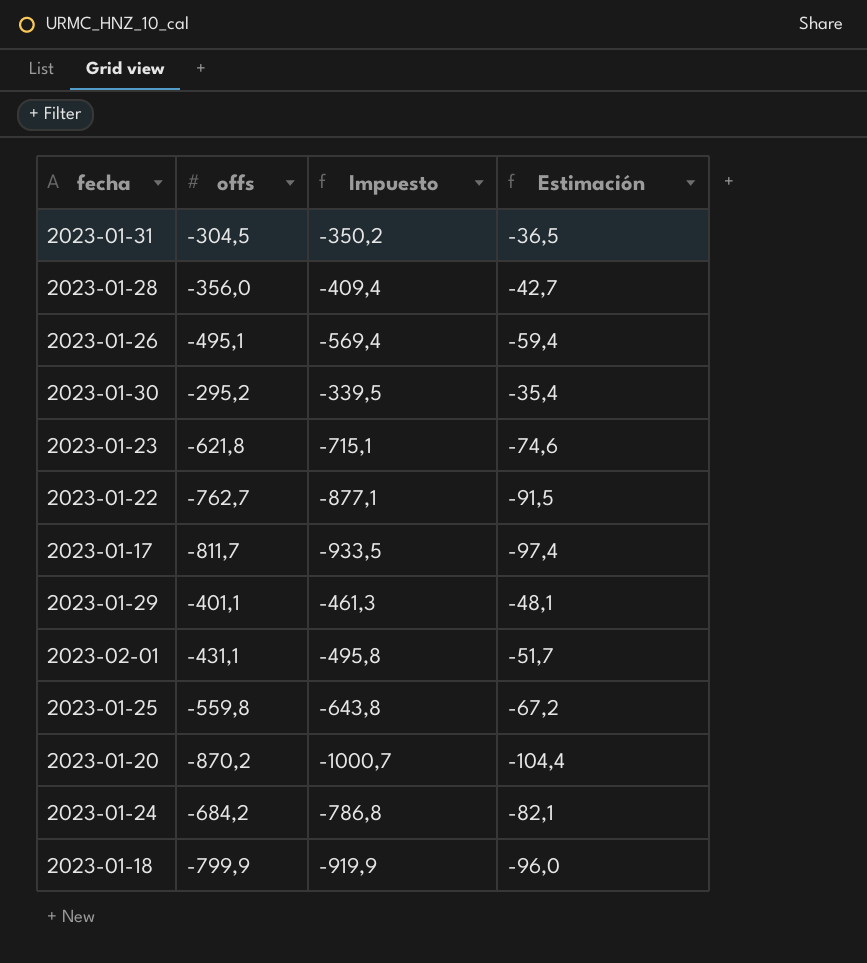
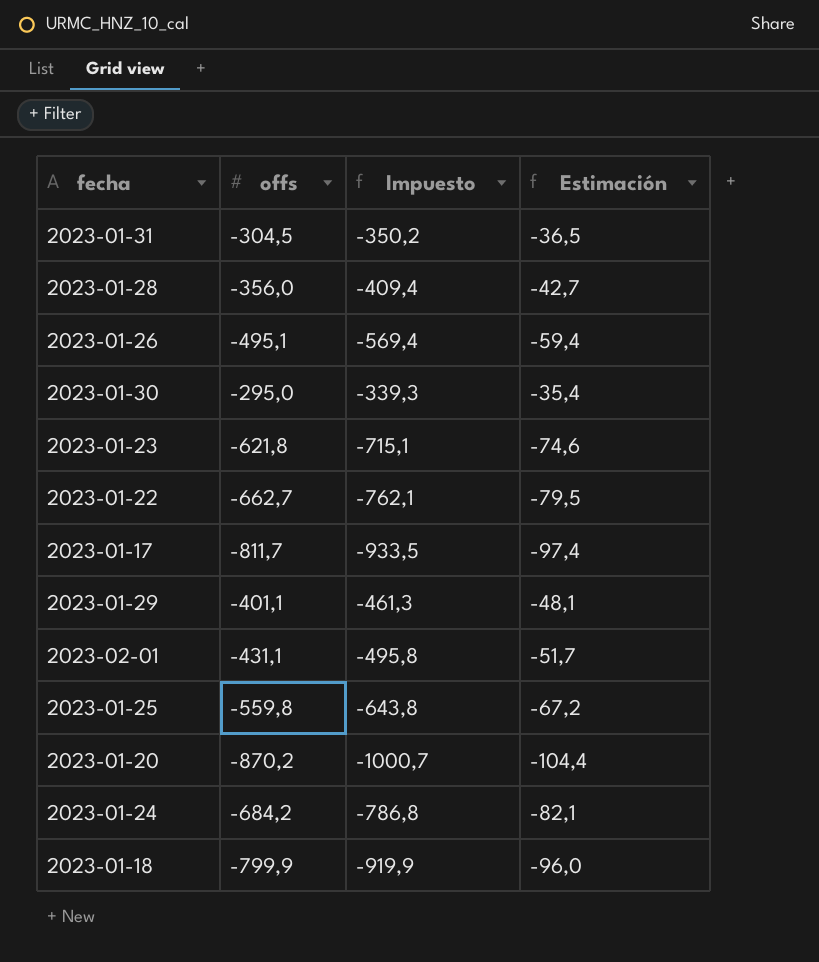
2023-01-30 | offs: -295,2 -> -295,0
2023-01-30 | Impuesto: -339,5 -> -339,3
2023-01-22 | offs: -762,7 -> -662,7
2023-01-22 | Impuesto: -877,1 -> -762,1
2023-01-22 | Estimación: -91,5 -> -79,5

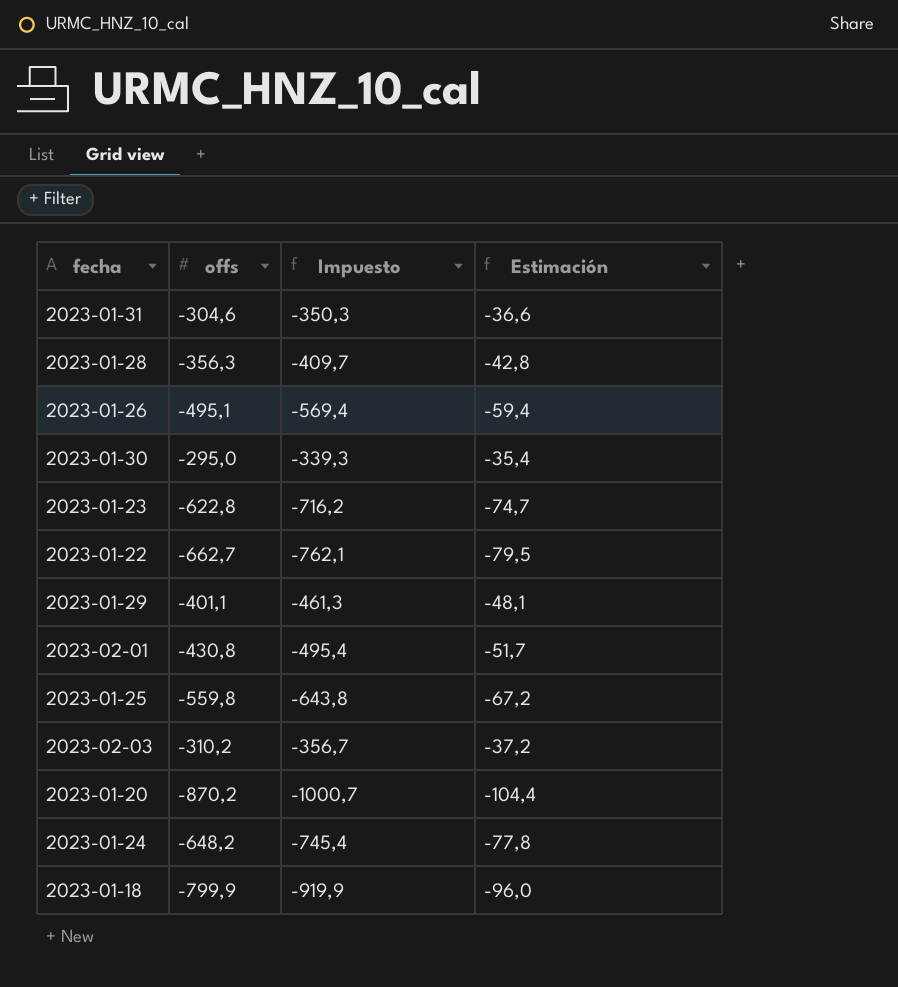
row 2023-01-17: -811,7 | -933,5 | -97,4 -> none
2023-01-31 | offs: -304,5 -> -304,6
2023-01-31 | Impuesto: -350,2 -> -350,3
2023-01-31 | Estimación: -36,5 -> -36,6
2023-01-28 | offs: -356,0 -> -356,3
2023-01-28 | Impuesto: -409,4 -> -409,7
2023-01-28 | Estimación: -42,7 -> -42,8
2023-01-23 | offs: -621,8 -> -622,8
2023-01-23 | Impuesto: -715,1 -> -716,2
2023-01-23 | Estimación: -74,6 -> -74,7
2023-02-01 | offs: -431,1 -> -430,8
2023-02-01 | Impuesto: -495,8 -> -495,4
row 2023-02-03: none -> -310,2 | -356,7 | -37,2
2023-01-24 | offs: -684,2 -> -648,2
2023-01-24 | Impuesto: -786,8 -> -745,4
2023-01-24 | Estimación: -82,1 -> -77,8

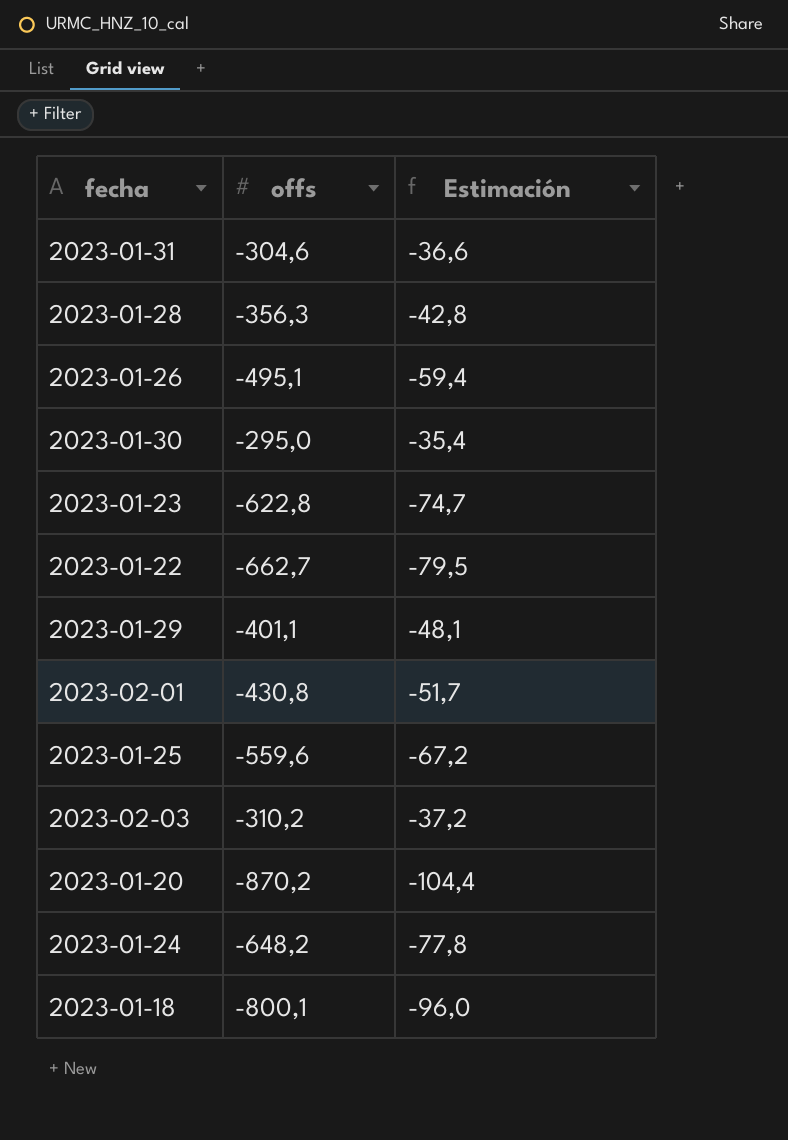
column Impuesto | formula: [offs] * 1,15 -> none
2023-01-25 | offs: -559,8 -> -559,6
2023-01-18 | offs: -799,9 -> -800,1

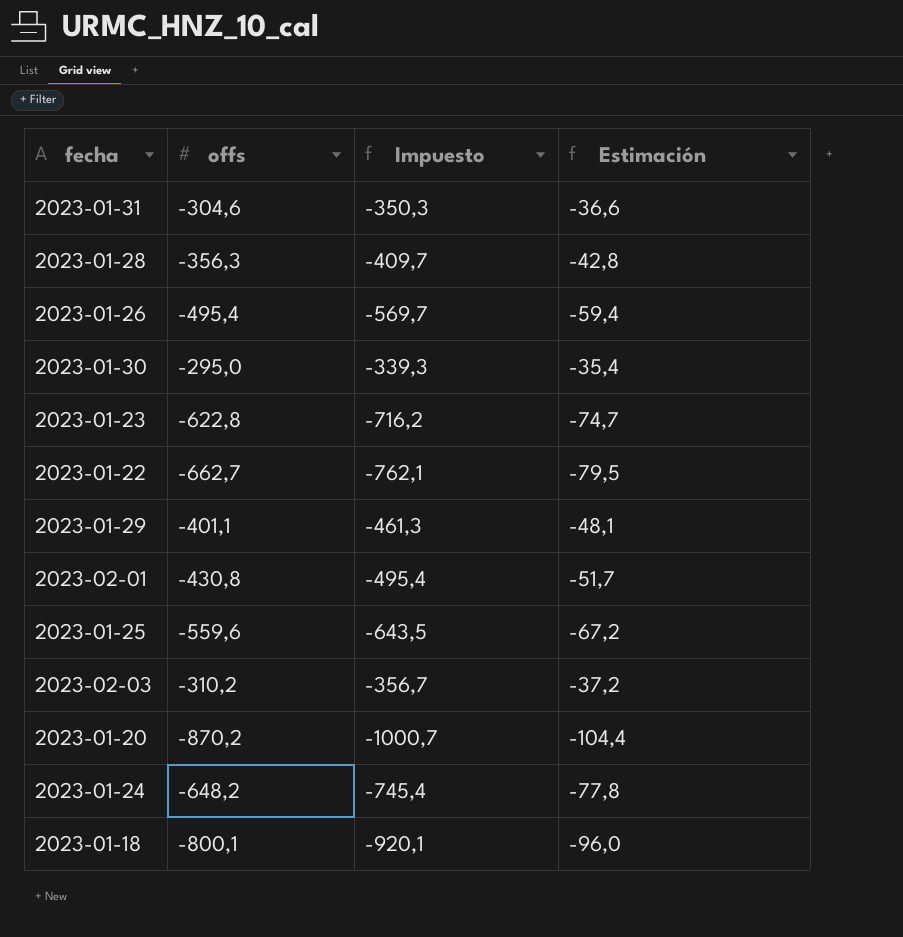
column Impuesto | formula: none -> [offs] * 1,15
2023-01-26 | offs: -495,1 -> -495,4

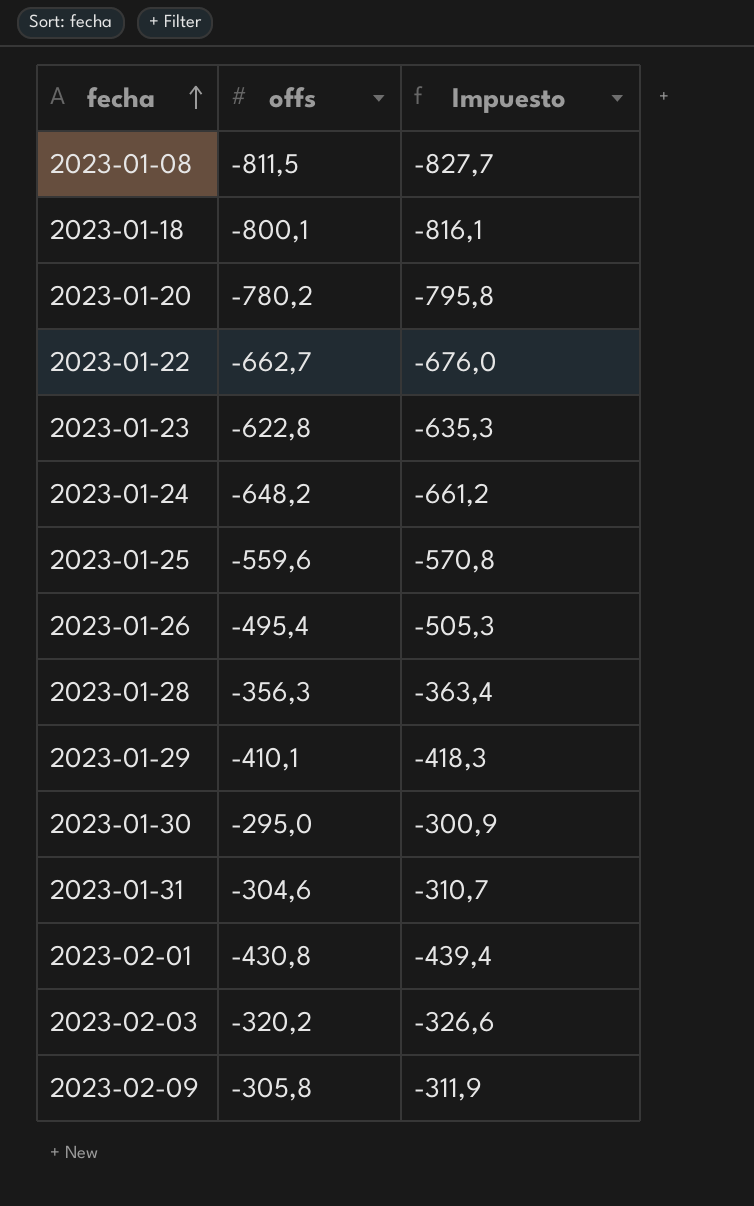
row order: none -> fecha ascending
column Estimación | formula: [offs] * 0,12 -> none
column Impuesto | formula: [offs] * 1,15 -> [offs] * 1,02
row 2023-01-08: none -> -811,5 | -827,7
2023-01-20 | offs: -870,2 -> -780,2
2023-01-29 | offs: -401,1 -> -410,1
2023-02-03 | offs: -310,2 -> -320,2
row 2023-02-09: none -> -305,8 | -311,9

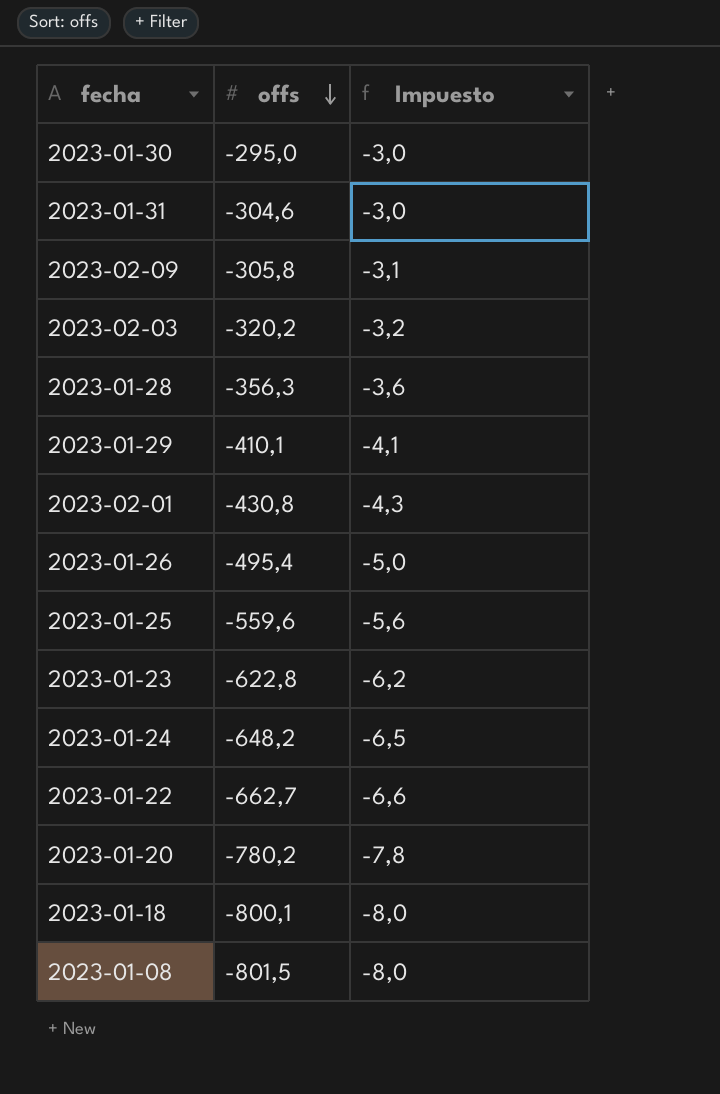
row order: fecha ascending -> offs descending
column Impuesto | formula: [offs] * 1,02 -> [offs] * 0,01
2023-01-08 | offs: -811,5 -> -801,5

